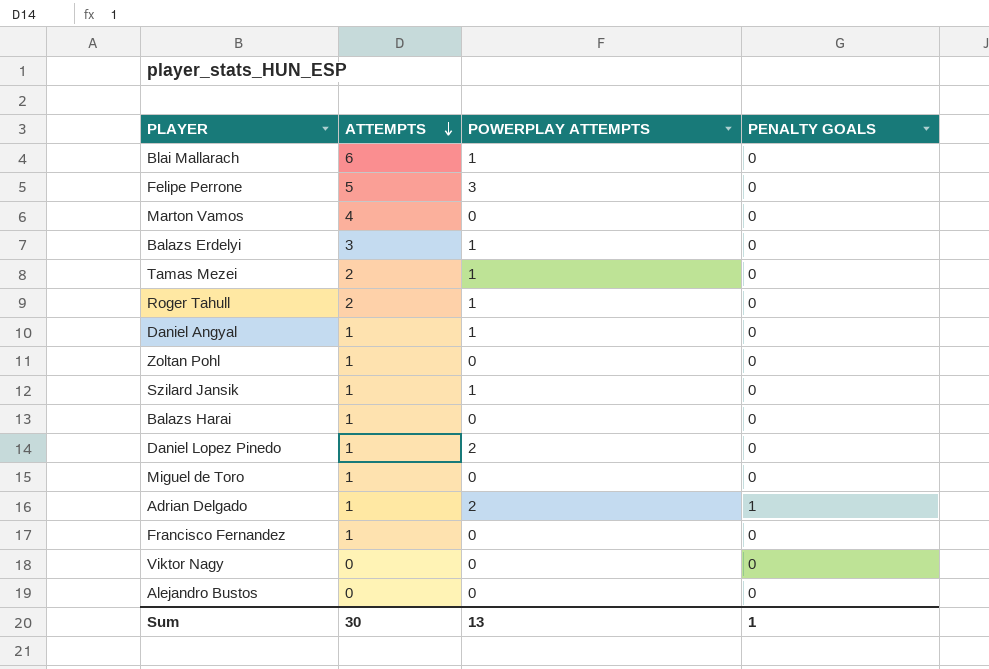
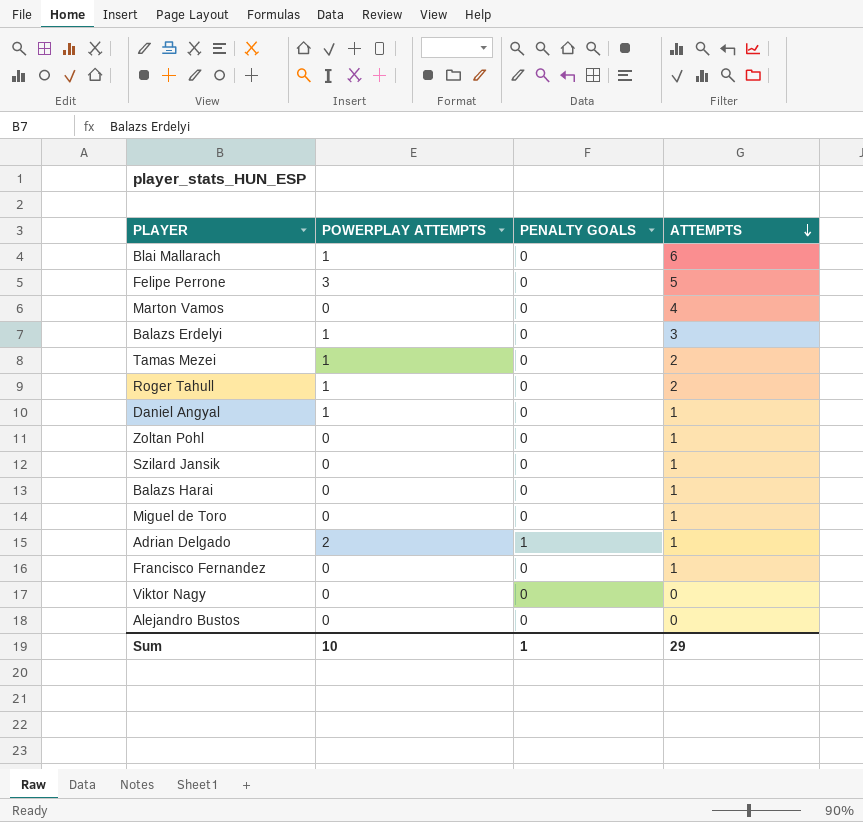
column ATTEMPTS | position: 2 -> 4
row Daniel Lopez Pinedo: 1 | 2 | 0 -> none
Szilard Jansik | POWERPLAY ATTEMPTS: 1 -> 0
Sum | POWERPLAY ATTEMPTS: 13 -> 10
Sum | ATTEMPTS: 30 -> 29

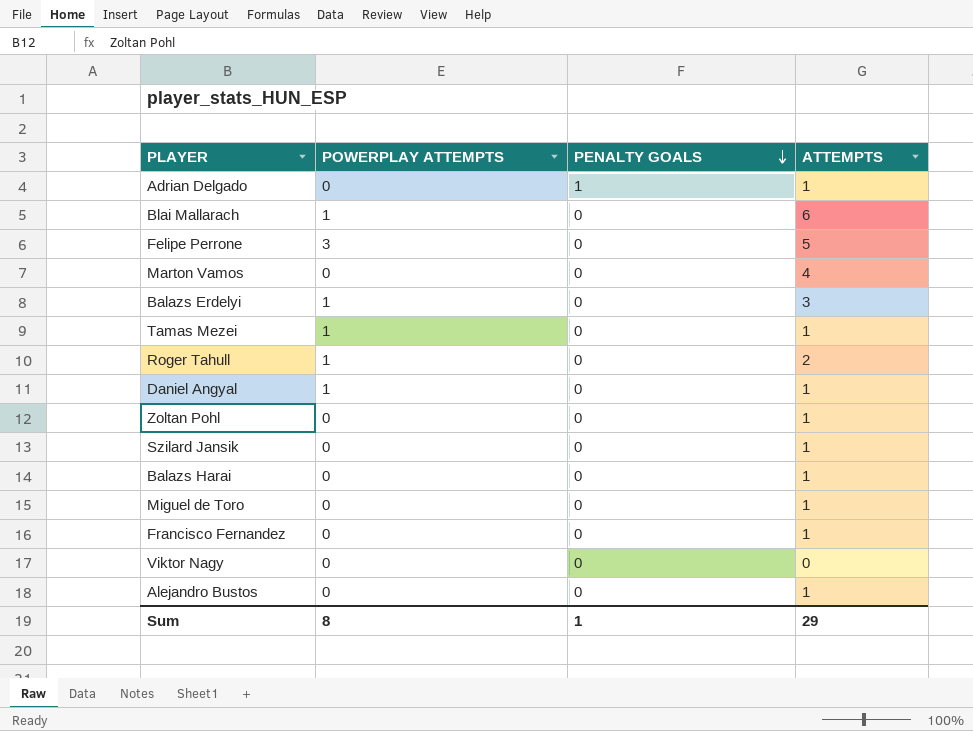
row order: ATTEMPTS descending -> PENALTY GOALS descending
Adrian Delgado | POWERPLAY ATTEMPTS: 2 -> 0
Tamas Mezei | ATTEMPTS: 2 -> 1
Alejandro Bustos | ATTEMPTS: 0 -> 1
Sum | POWERPLAY ATTEMPTS: 10 -> 8

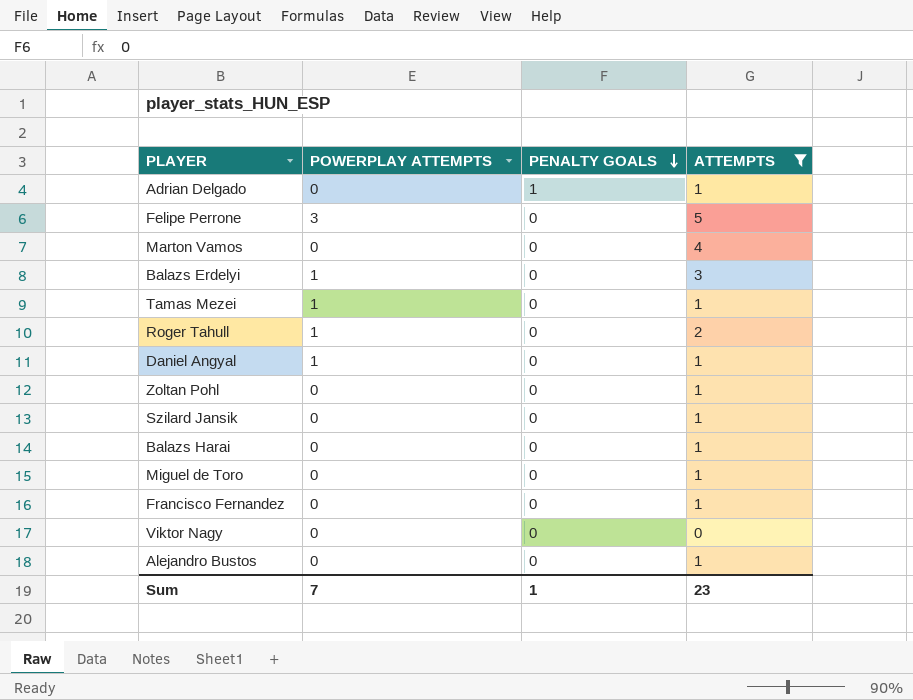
filter: none -> ATTEMPTS != 6
Sum | POWERPLAY ATTEMPTS: 8 -> 7
Sum | ATTEMPTS: 29 -> 23

